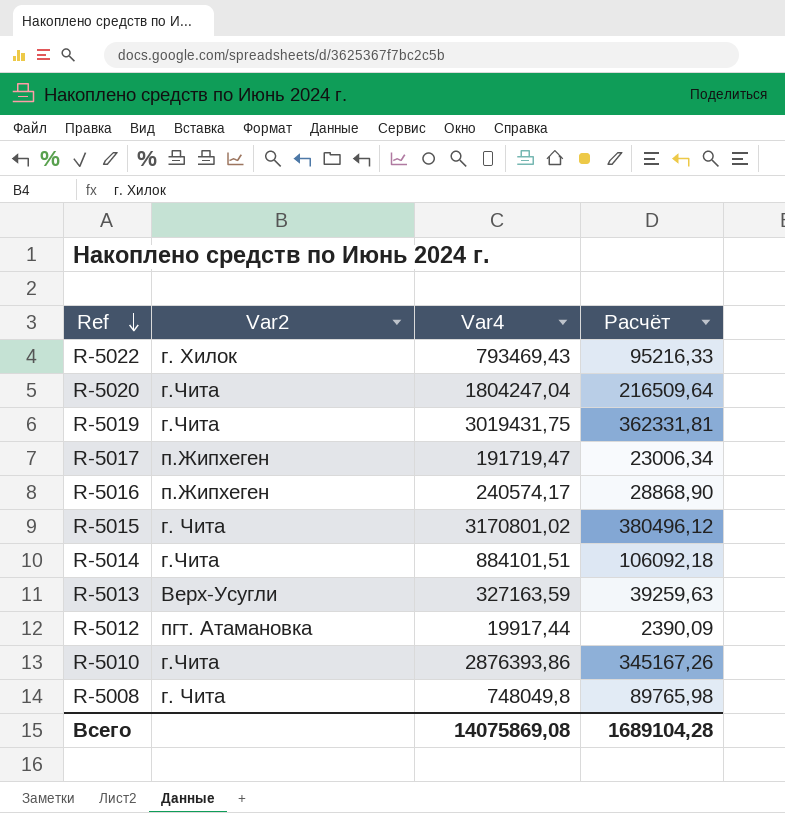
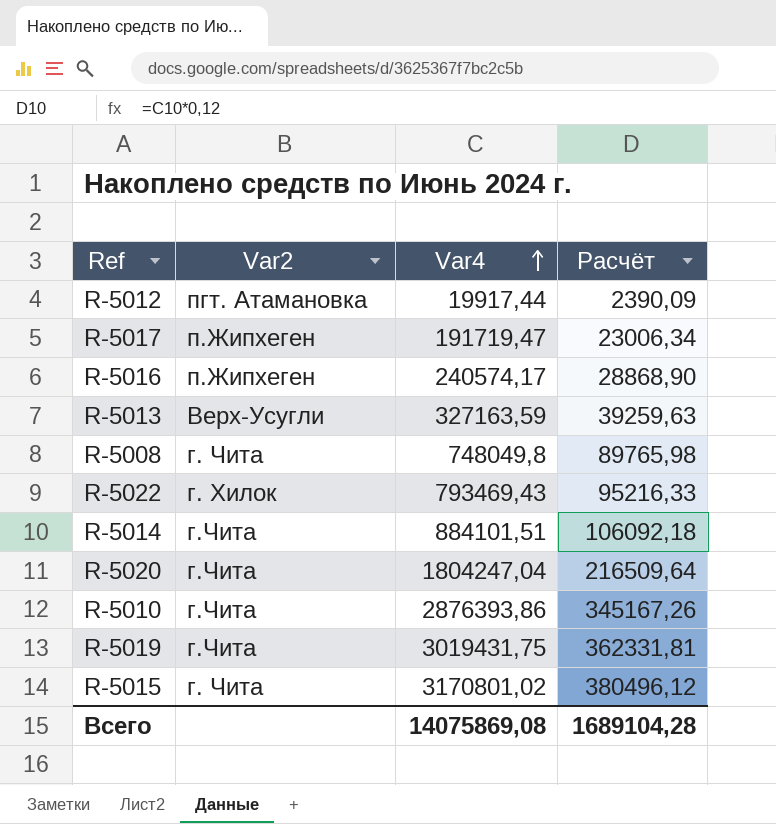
row order: Ref descending -> Var4 ascending

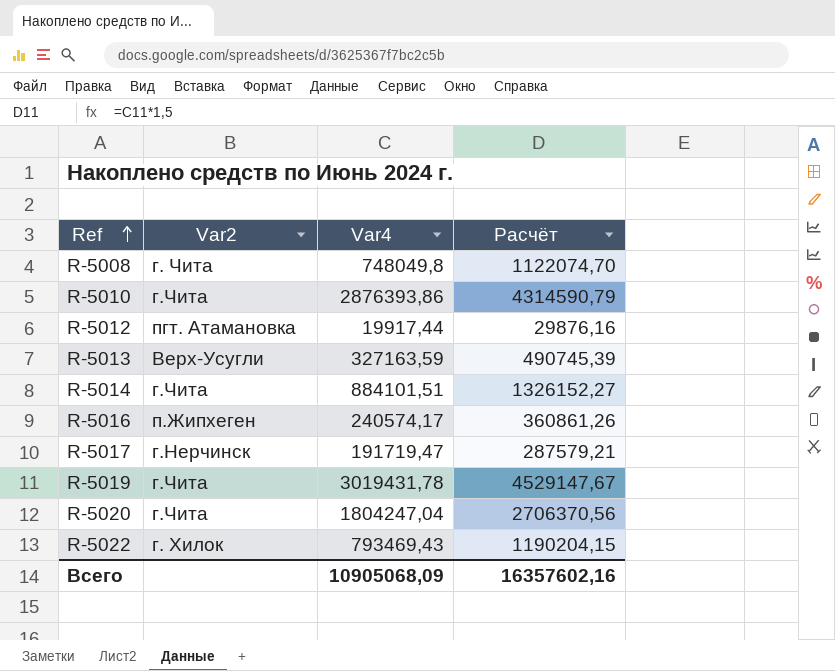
row order: Var4 ascending -> Ref ascending
column Расчёт | formula: [Var4] * 0,12 -> [Var4] * 1,5
row R-5015: г. Чита | 3170801,02 | 380496,12 -> none
R-5017 | Var2: п.Жипхеген -> г.Нерчинск
R-5019 | Var4: 3019431,75 -> 3019431,78
Всего | Var4: 14075869,08 -> 10905068,09
Всего | Расчёт: 1689104,28 -> 16357602,16

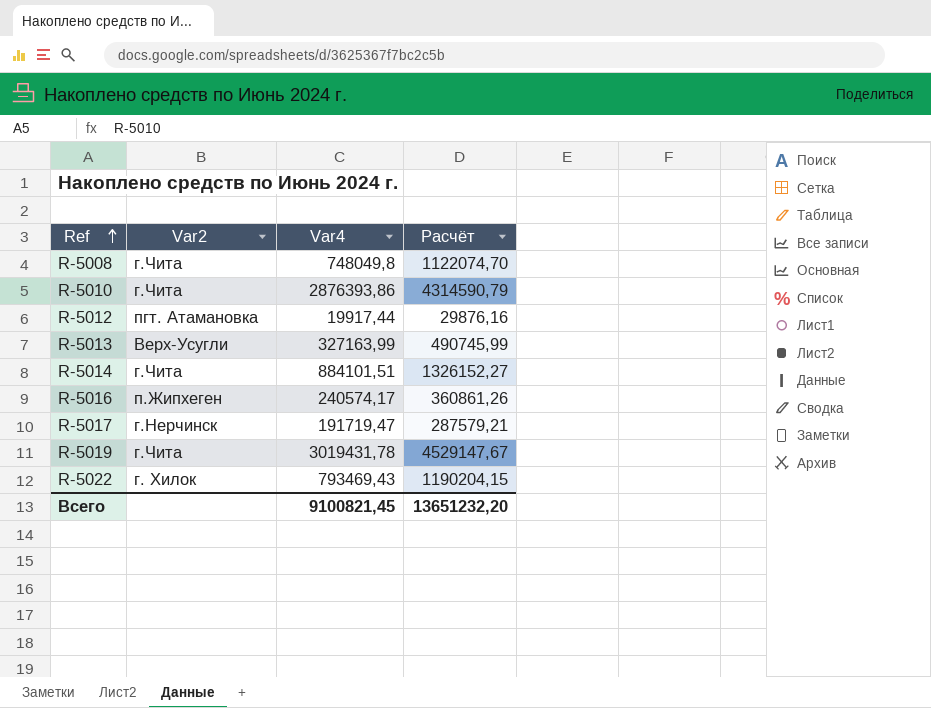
row R-5020: г.Чита | 1804247,04 | 2706370,56 -> none
R-5008 | Var2: г. Чита -> г.Чита
R-5013 | Var4: 327163,59 -> 327163,99
R-5013 | Расчёт: 490745,39 -> 490745,99
Всего | Var4: 10905068,09 -> 9100821,45
Всего | Расчёт: 16357602,16 -> 13651232,20

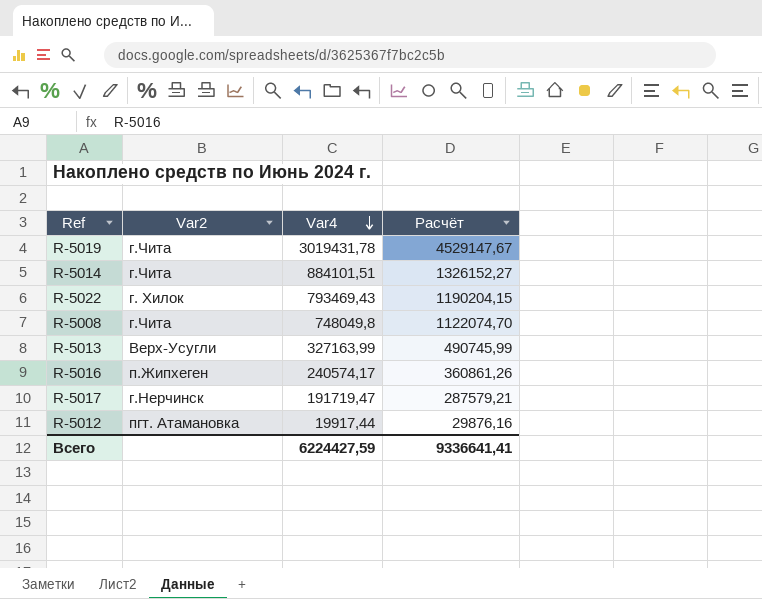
row order: Ref ascending -> Var4 descending
row R-5010: г.Чита | 2876393,86 | 4314590,79 -> none
Всего | Var4: 9100821,45 -> 6224427,59
Всего | Расчёт: 13651232,20 -> 9336641,41

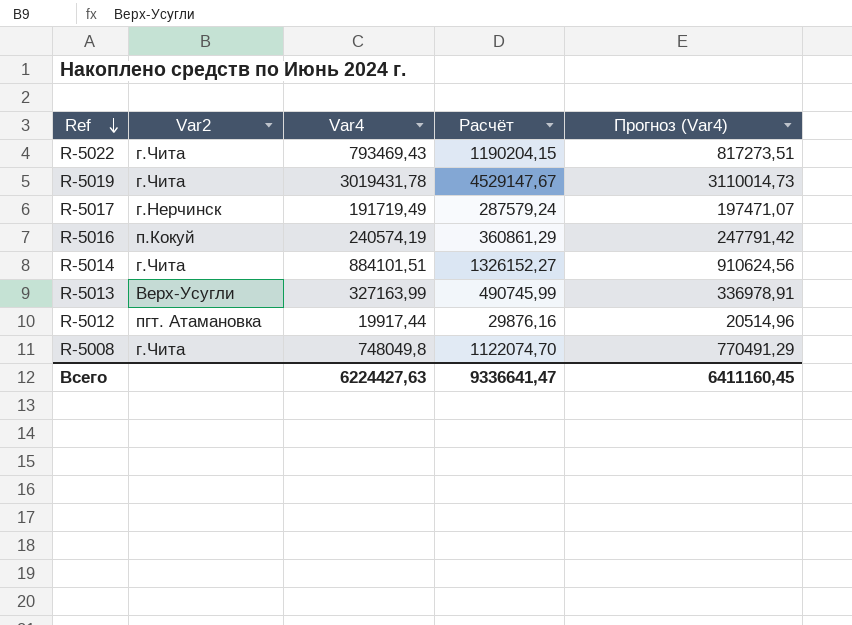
row order: Var4 descending -> Ref descending
column Прогноз (Var4) | formula: none -> [Var4] * 1,03
R-5022 | Var2: г. Хилок -> г.Чита
R-5017 | Var4: 191719,47 -> 191719,49
R-5017 | Расчёт: 287579,21 -> 287579,24
R-5016 | Var2: п.Жипхеген -> п.Кокуй
R-5016 | Var4: 240574,17 -> 240574,19
R-5016 | Расчёт: 360861,26 -> 360861,29
Всего | Var4: 6224427,59 -> 6224427,63
Всего | Расчёт: 9336641,41 -> 9336641,47

